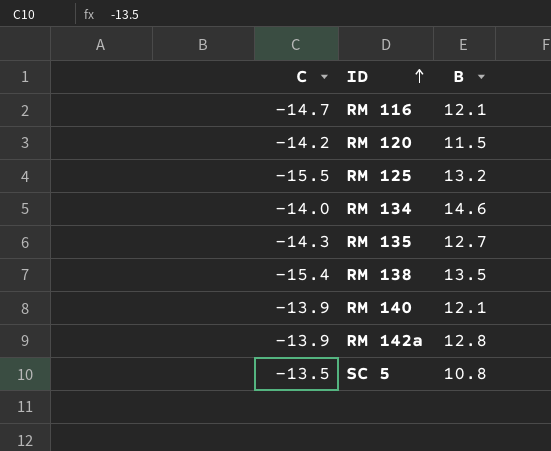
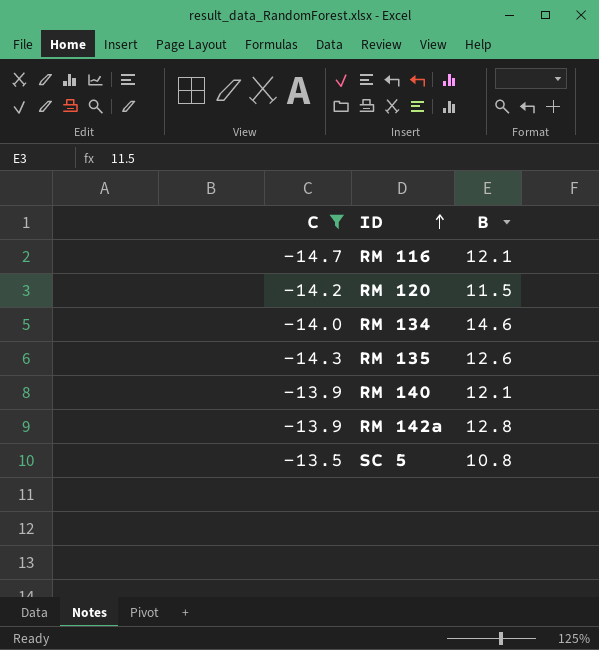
filter: none -> C >= -14.7
RM 135 | B: 12.7 -> 12.6

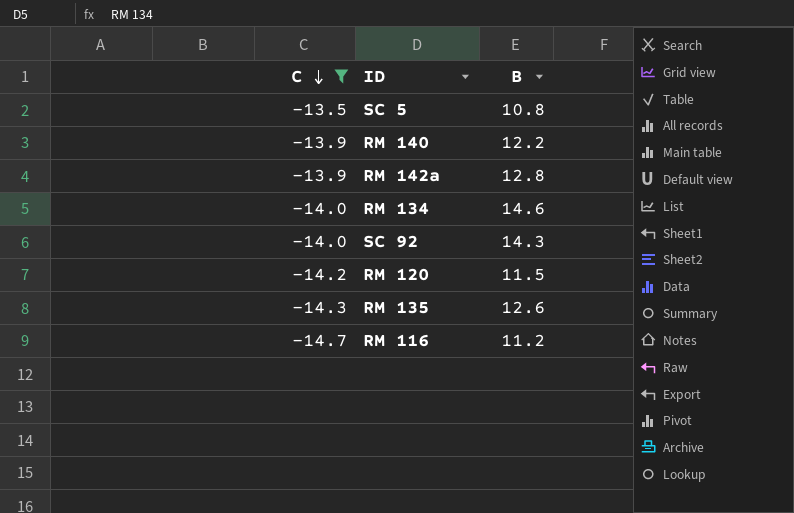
row order: ID ascending -> C descending
RM 140 | B: 12.1 -> 12.2
row SC 92: none -> -14.0 | 14.3
RM 116 | B: 12.1 -> 11.2

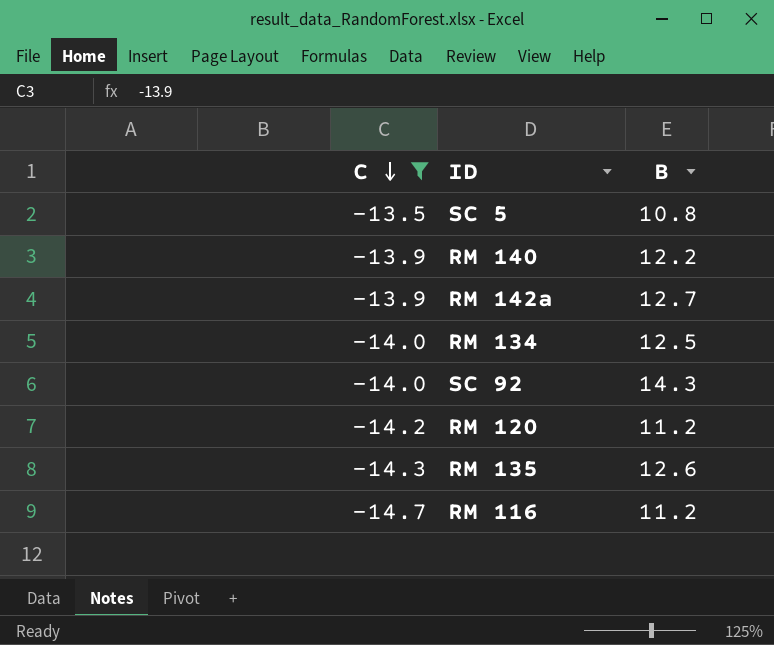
RM 142a | B: 12.8 -> 12.7
RM 134 | B: 14.6 -> 12.5
RM 120 | B: 11.5 -> 11.2

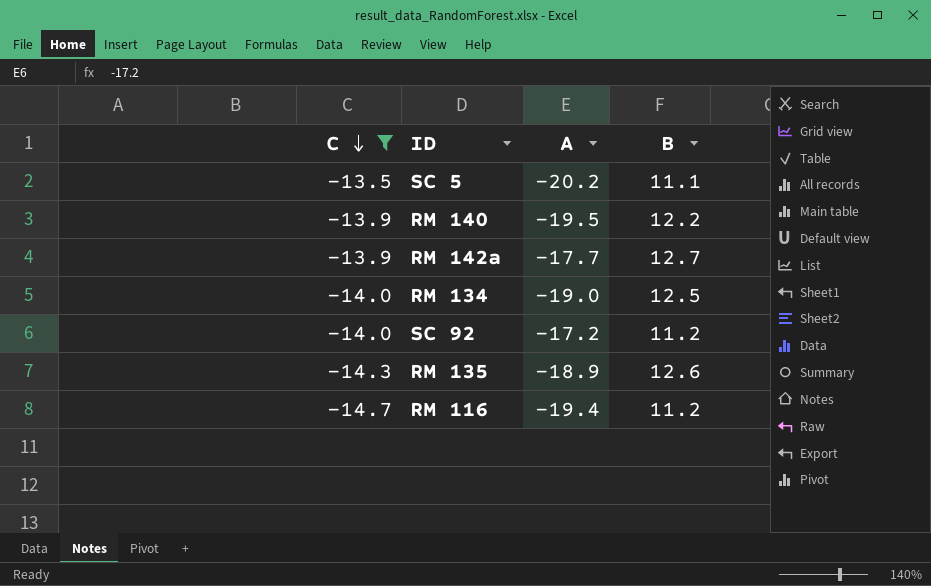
column A | position: none -> 3
row RM 120: -14.2 | 11.2 -> none
SC 5 | B: 10.8 -> 11.1
SC 92 | B: 14.3 -> 11.2

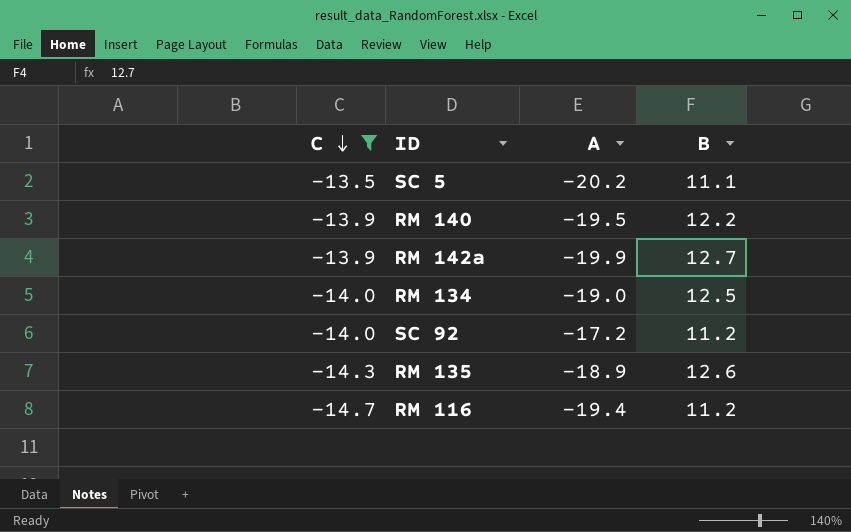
RM 142a | A: -17.7 -> -19.9

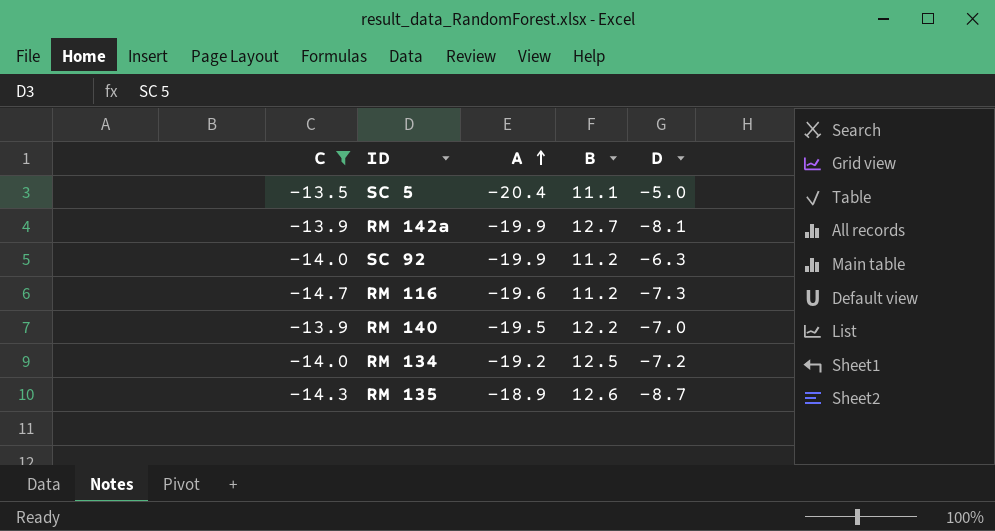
row order: C descending -> A ascending
column D | position: none -> 5
SC 5 | A: -20.2 -> -20.4
SC 92 | A: -17.2 -> -19.9
RM 116 | A: -19.4 -> -19.6
RM 134 | A: -19.0 -> -19.2

